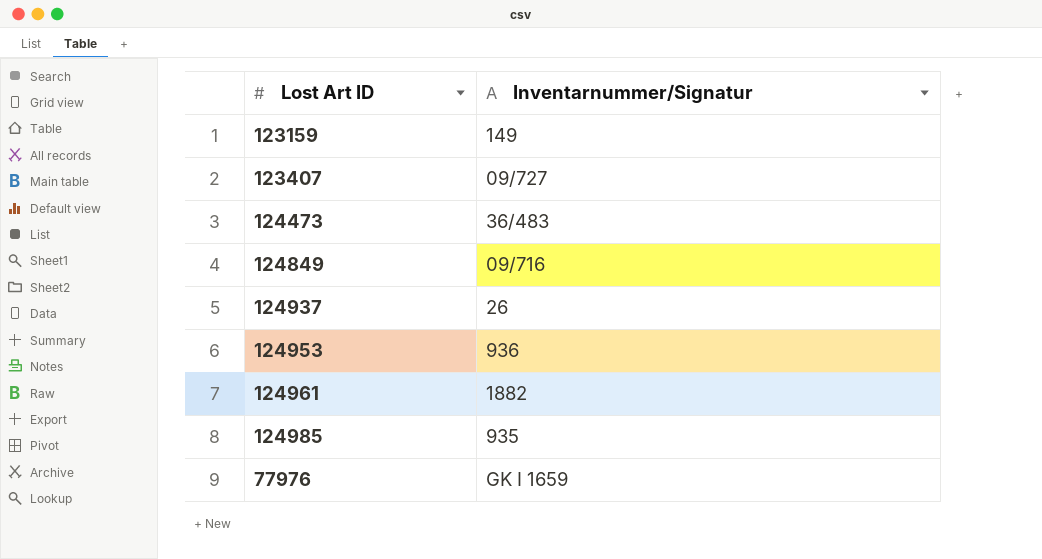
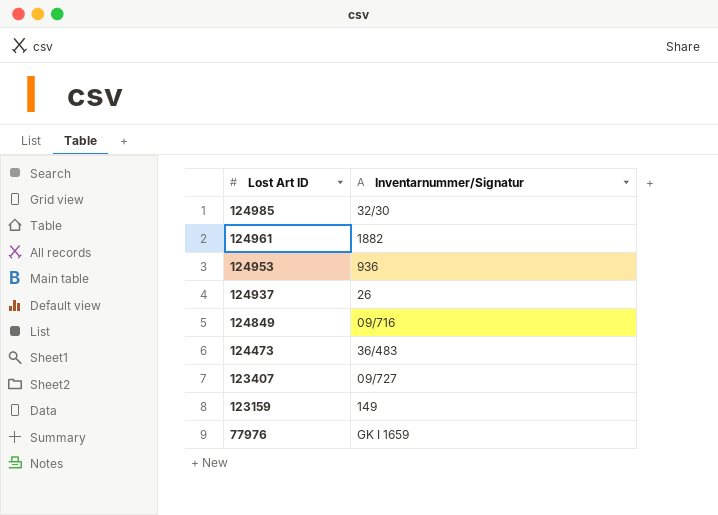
row order: none -> Lost Art ID descending
124985 | Inventarnummer/Signatur: 935 -> 32/30

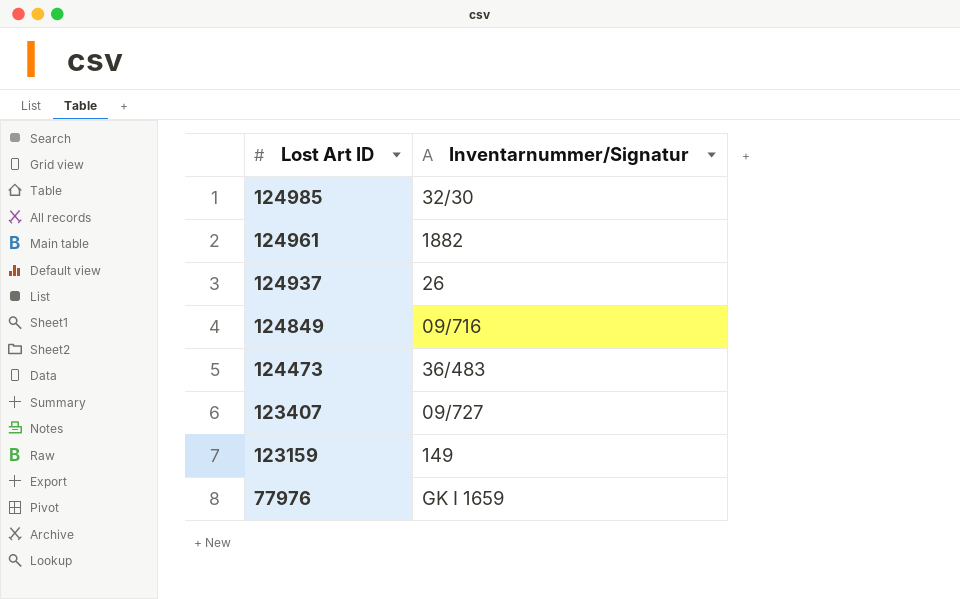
row 124953: 936 -> none

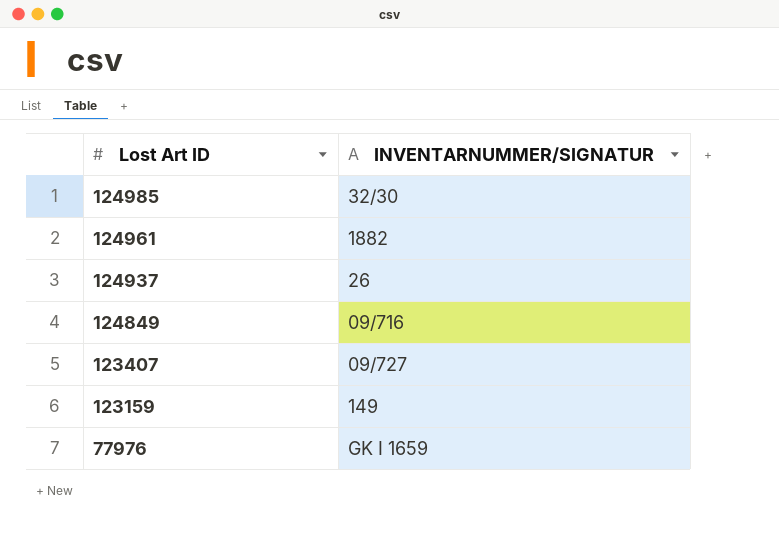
column name: Inventarnummer/Signatur -> INVENTARNUMMER/SIGNATUR
row 124473: 36/483 -> none

